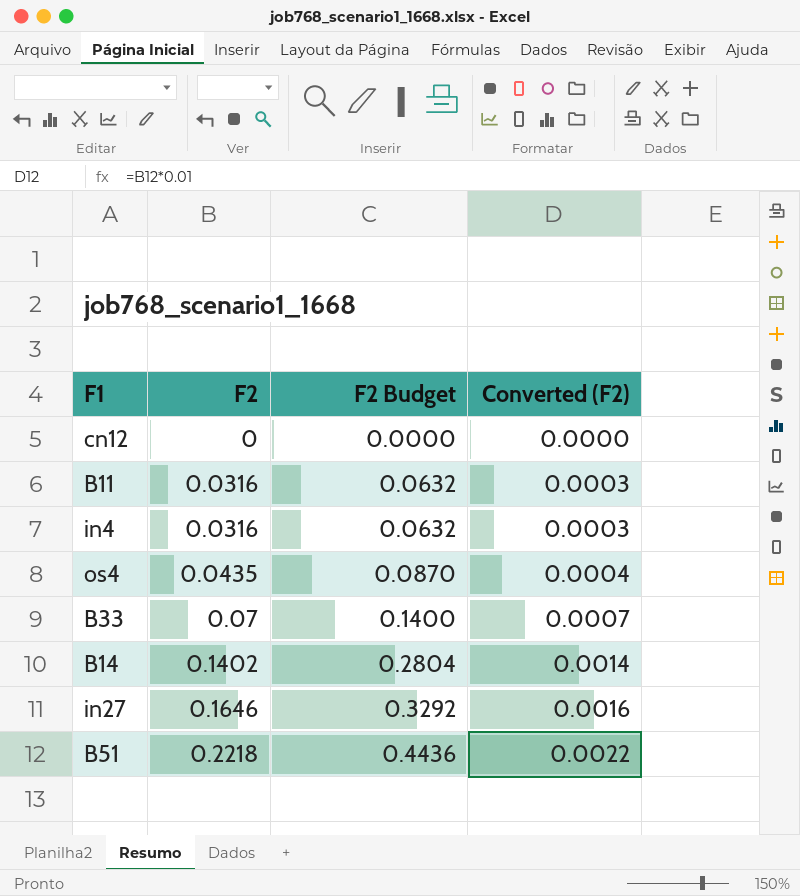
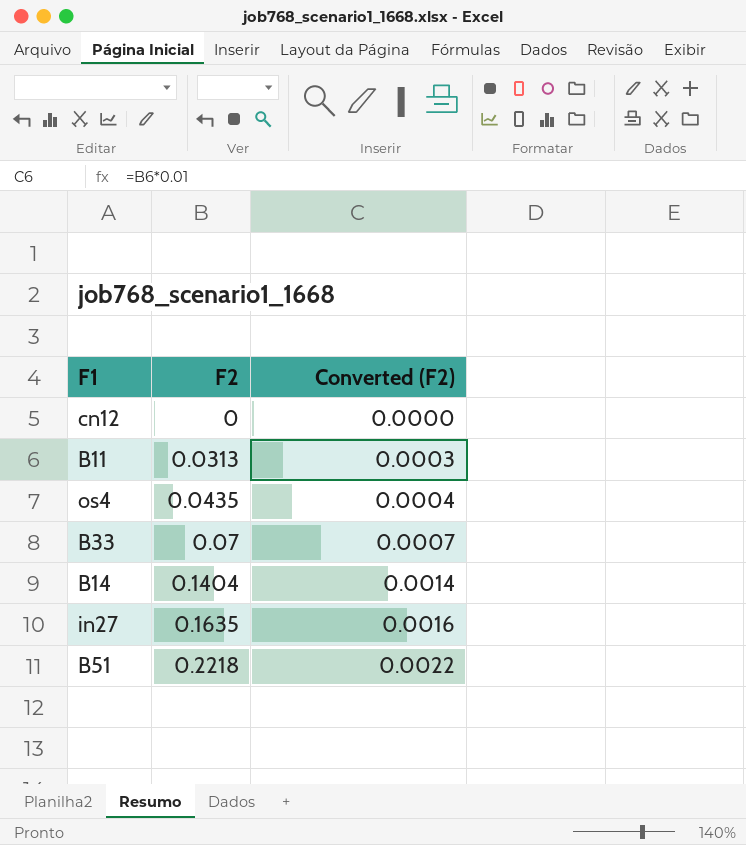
column F2 Budget | formula: [F2] * 2 -> none
row in4: 0.0316 | 0.0632 | 0.0003 -> none
B11 | F2: 0.0316 -> 0.0313
B14 | F2: 0.1402 -> 0.1404
in27 | F2: 0.1646 -> 0.1635

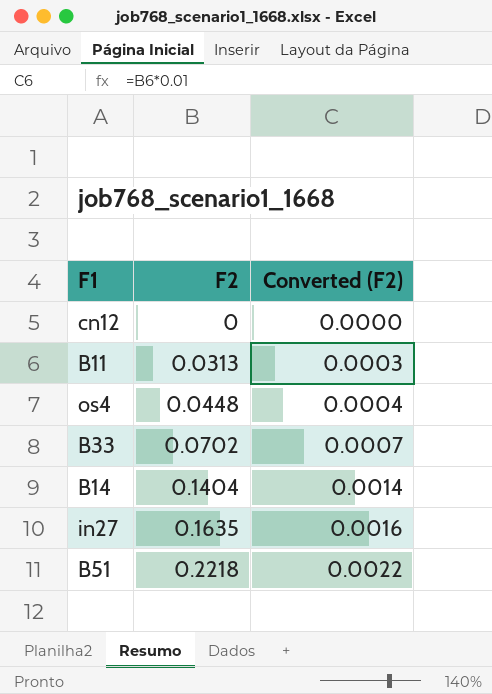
os4 | F2: 0.0435 -> 0.0448
B33 | F2: 0.07 -> 0.0702

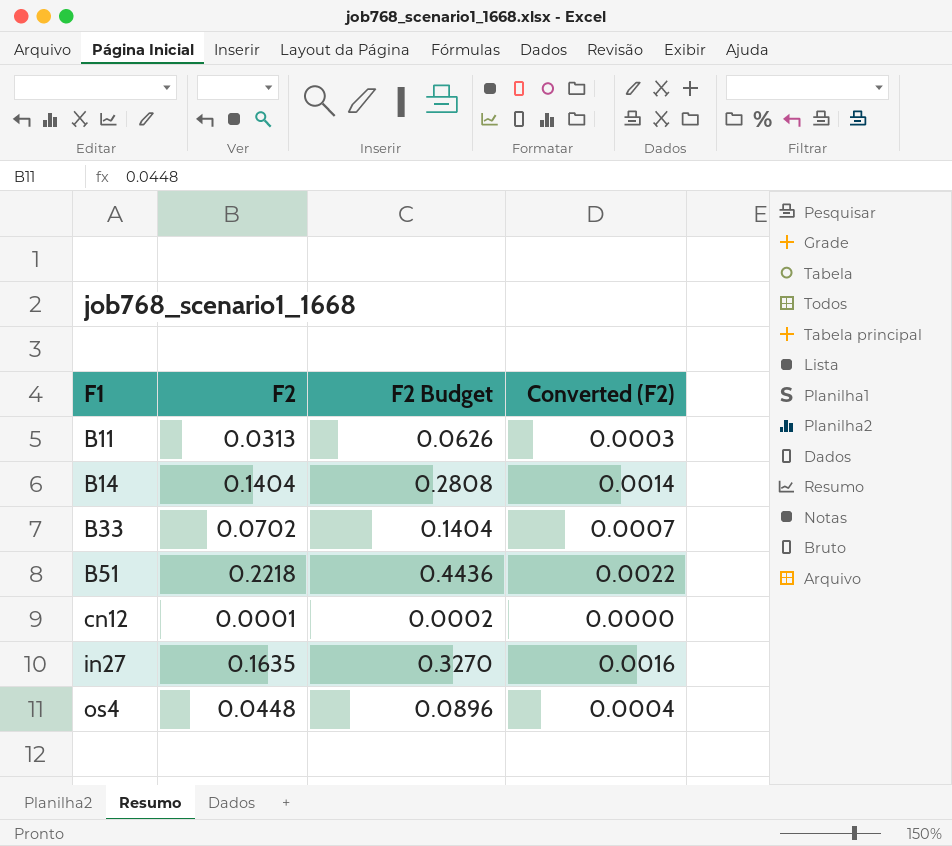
row order: F2 ascending -> F1 ascending
column F2 Budget | formula: none -> [F2] * 2
cn12 | F2: 0 -> 0.0001

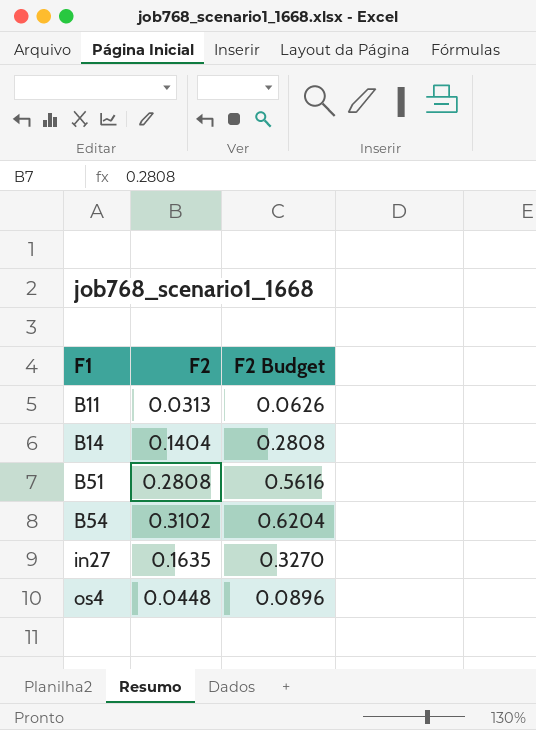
column Converted (F2) | formula: [F2] * 0.01 -> none
row B33: 0.0702 | 0.1404 | 0.0007 -> none
row cn12: 0.0001 | 0.0002 | 0.0000 -> none
B51 | F2: 0.2218 -> 0.2808
B51 | F2 Budget: 0.4436 -> 0.5616
row B54: none -> 0.3102 | 0.6204

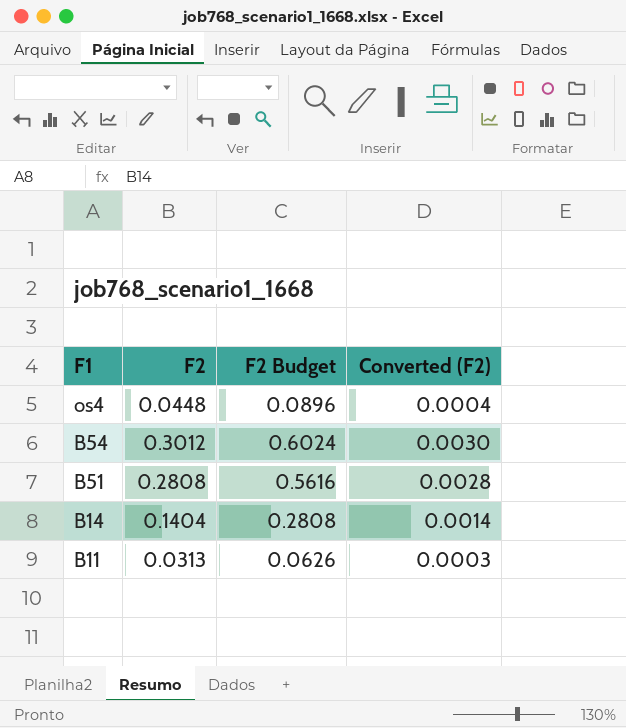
row order: F1 ascending -> F1 descending
column Converted (F2) | formula: none -> [F2] * 0.01
row in27: 0.1635 | 0.3270 -> none
B54 | F2: 0.3102 -> 0.3012
B54 | F2 Budget: 0.6204 -> 0.6024

